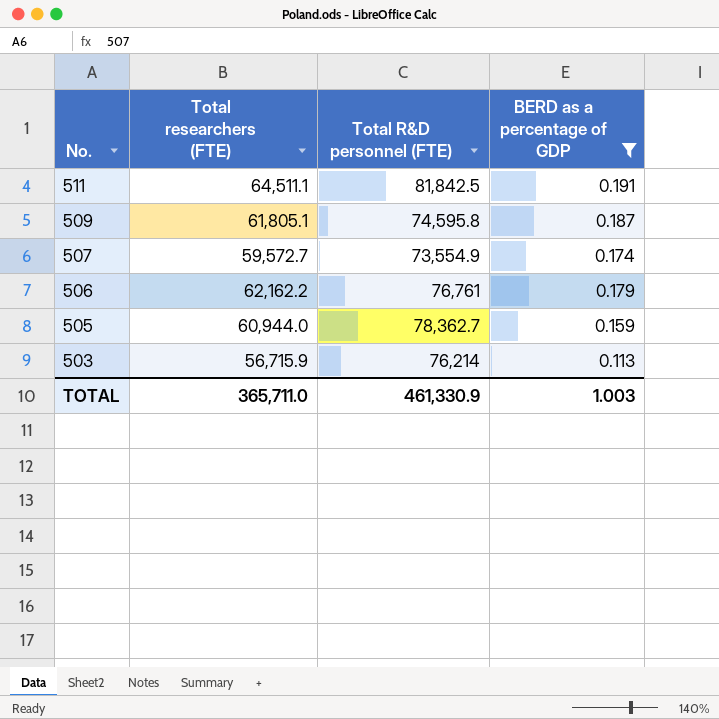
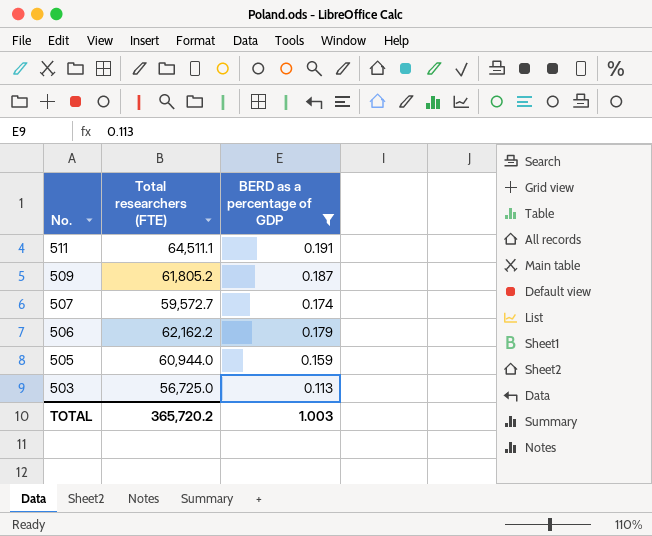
column Total R&D personnel (FTE) | position: 3 -> none
509 | Total researchers (FTE): 61,805.1 -> 61,805.2
503 | Total researchers (FTE): 56,715.9 -> 56,725.0
TOTAL | Total researchers (FTE): 365,711.0 -> 365,720.2

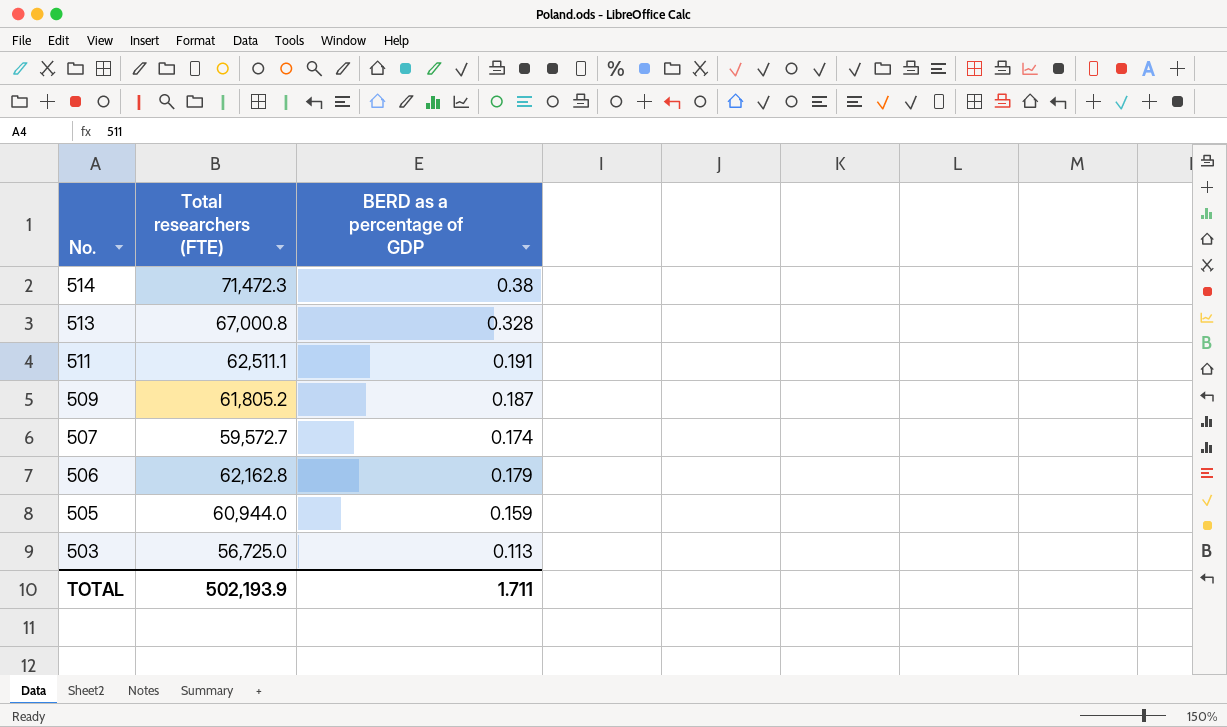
filter: BERD as a percentage of GDP <= 0.191 -> none
511 | Total researchers (FTE): 64,511.1 -> 62,511.1
506 | Total researchers (FTE): 62,162.2 -> 62,162.8
TOTAL | Total researchers (FTE): 365,720.2 -> 502,193.9
TOTAL | BERD as a percentage of GDP: 1.003 -> 1.711

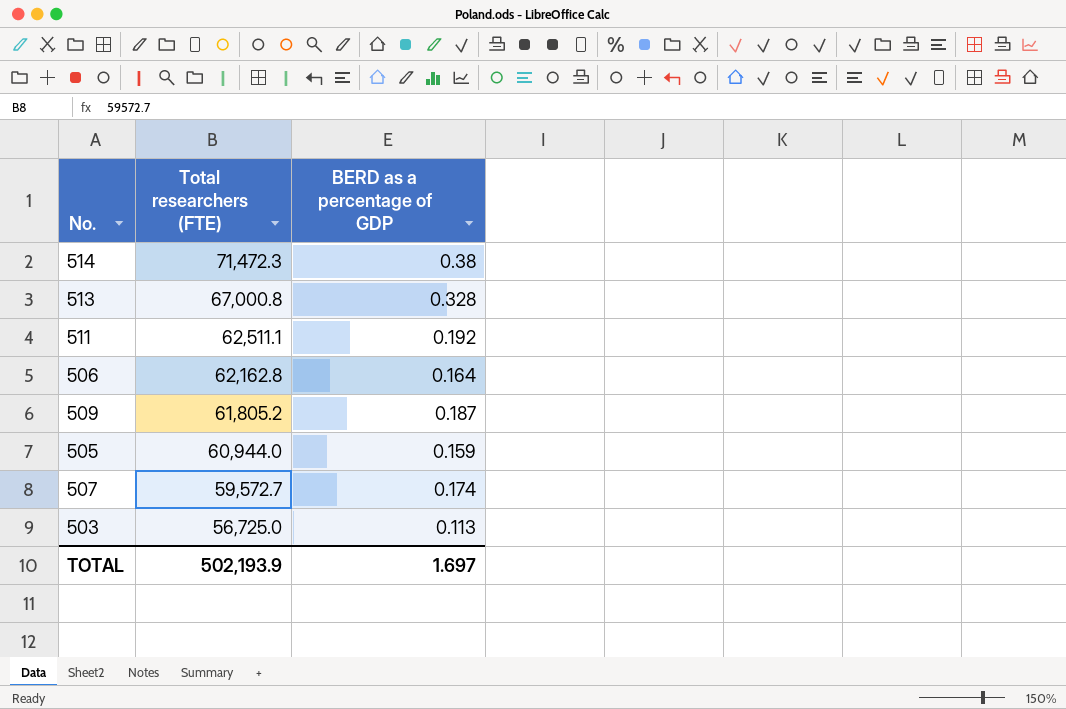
row order: No. descending -> Total researchers (FTE) descending
511 | BERD as a percentage of GDP: 0.191 -> 0.192
506 | BERD as a percentage of GDP: 0.179 -> 0.164
TOTAL | BERD as a percentage of GDP: 1.711 -> 1.697

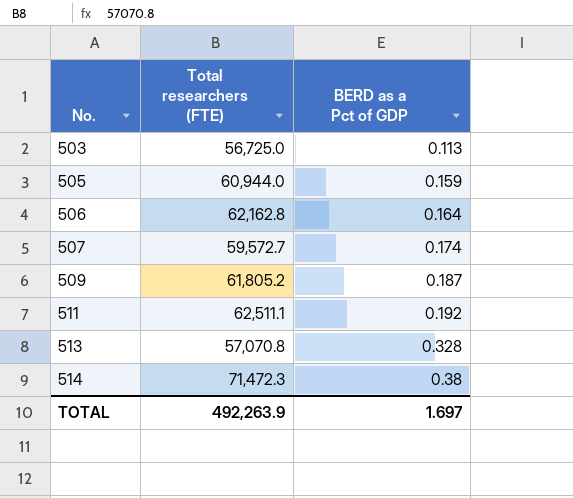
row order: Total researchers (FTE) descending -> No. ascending
column name: BERD as a percentage of GDP -> BERD as a Pct of GDP
513 | Total researchers (FTE): 67,000.8 -> 57,070.8
TOTAL | Total researchers (FTE): 502,193.9 -> 492,263.9

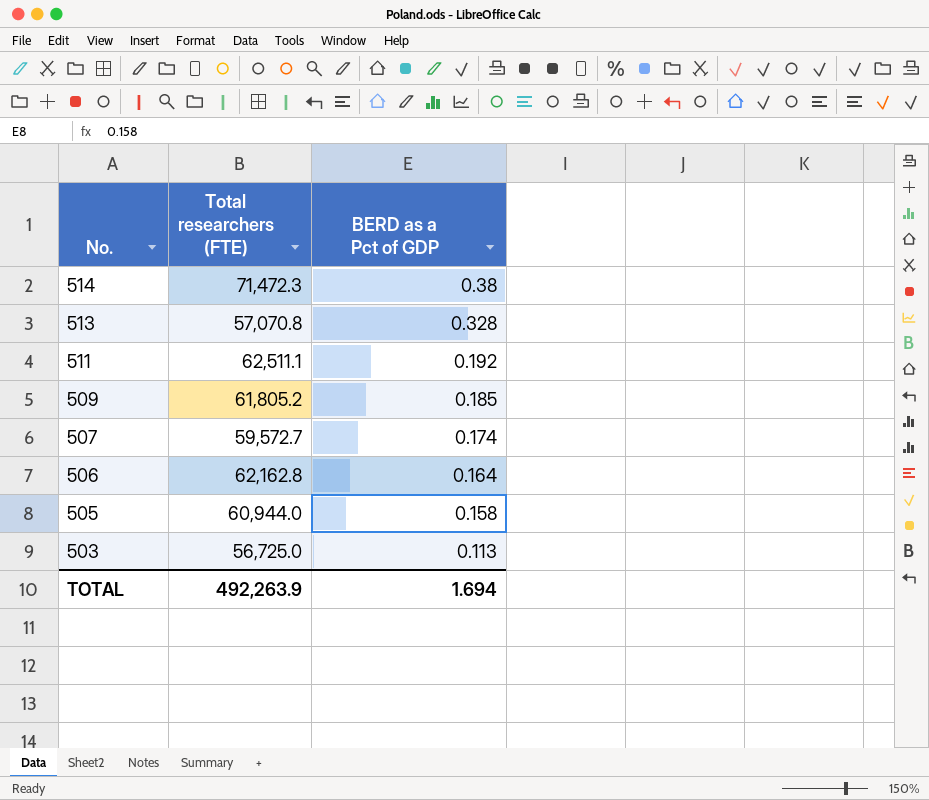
row order: No. ascending -> No. descending
509 | BERD as a Pct of GDP: 0.187 -> 0.185
505 | BERD as a Pct of GDP: 0.159 -> 0.158
TOTAL | BERD as a Pct of GDP: 1.697 -> 1.694

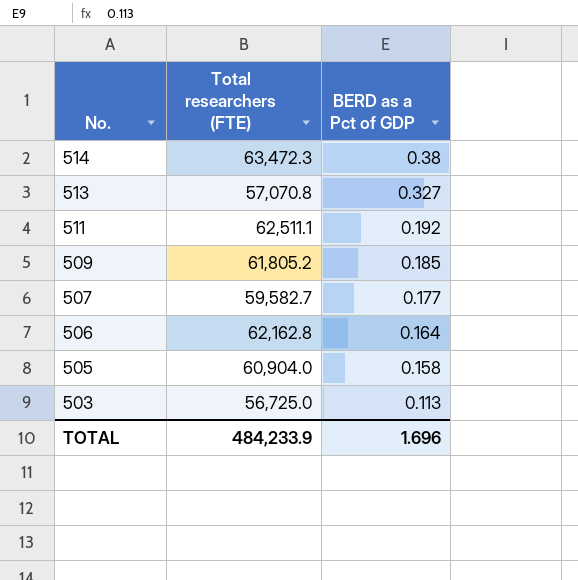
514 | Total researchers (FTE): 71,472.3 -> 63,472.3
513 | BERD as a Pct of GDP: 0.328 -> 0.327
507 | Total researchers (FTE): 59,572.7 -> 59,582.7
507 | BERD as a Pct of GDP: 0.174 -> 0.177
505 | Total researchers (FTE): 60,944.0 -> 60,904.0
TOTAL | Total researchers (FTE): 492,263.9 -> 484,233.9
TOTAL | BERD as a Pct of GDP: 1.694 -> 1.696

